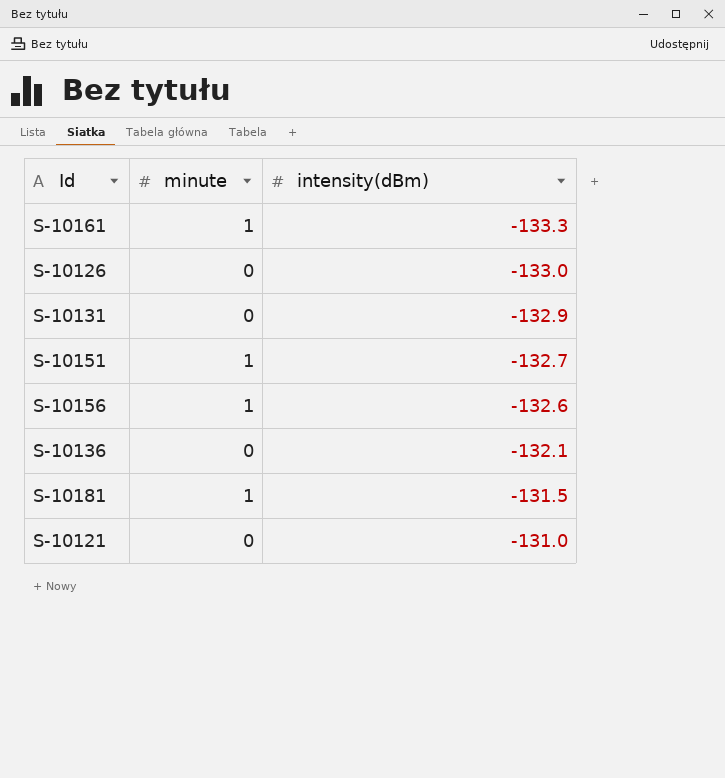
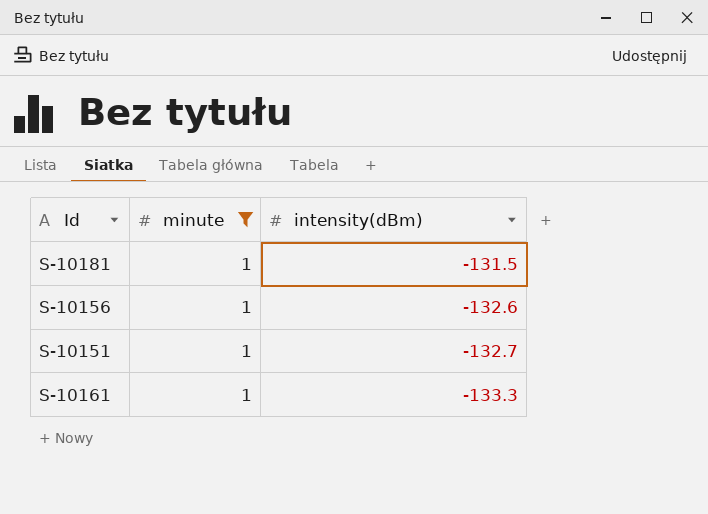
filter: none -> minute = 1
row order: intensity(dBm) ascending -> intensity(dBm) descending

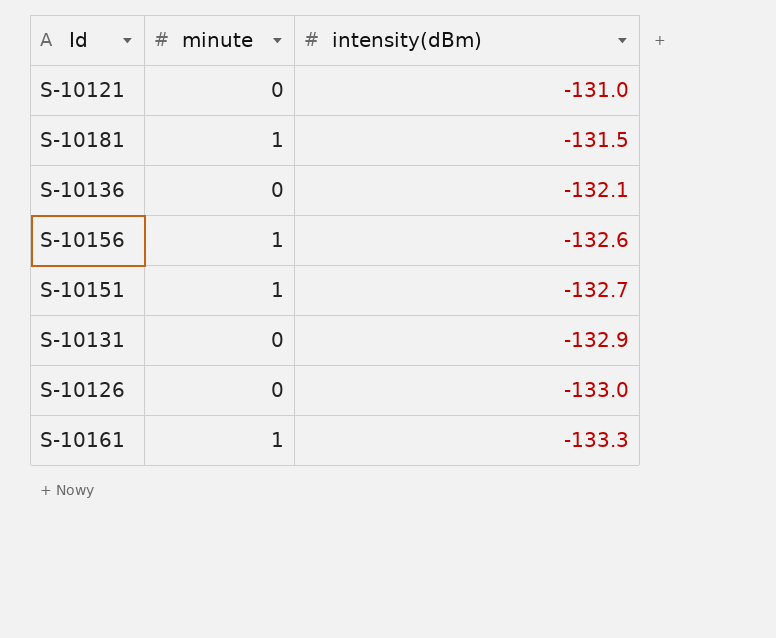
filter: minute = 1 -> none

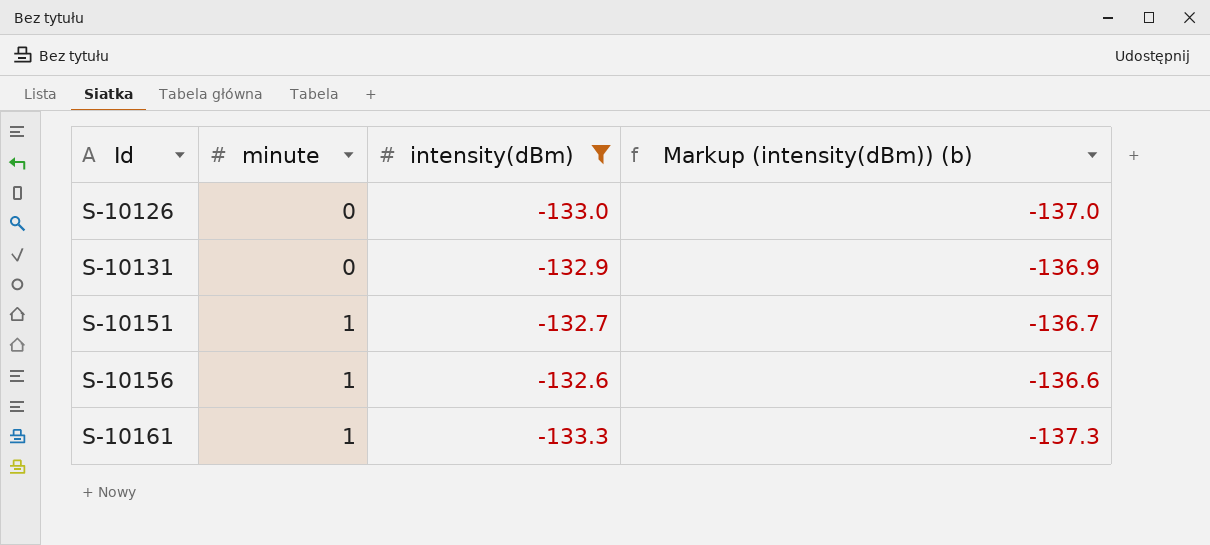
filter: none -> intensity(dBm) <= -132.6
row order: intensity(dBm) descending -> Id ascending
column Markup (intensity(dBm)) (b) | formula: none -> [intensity(dBm)] * 1.03

